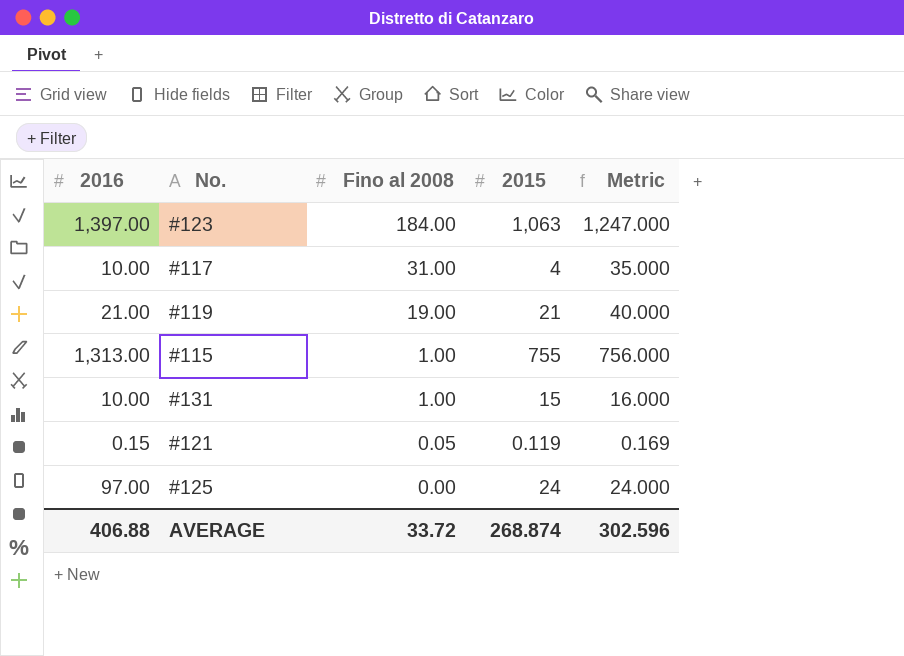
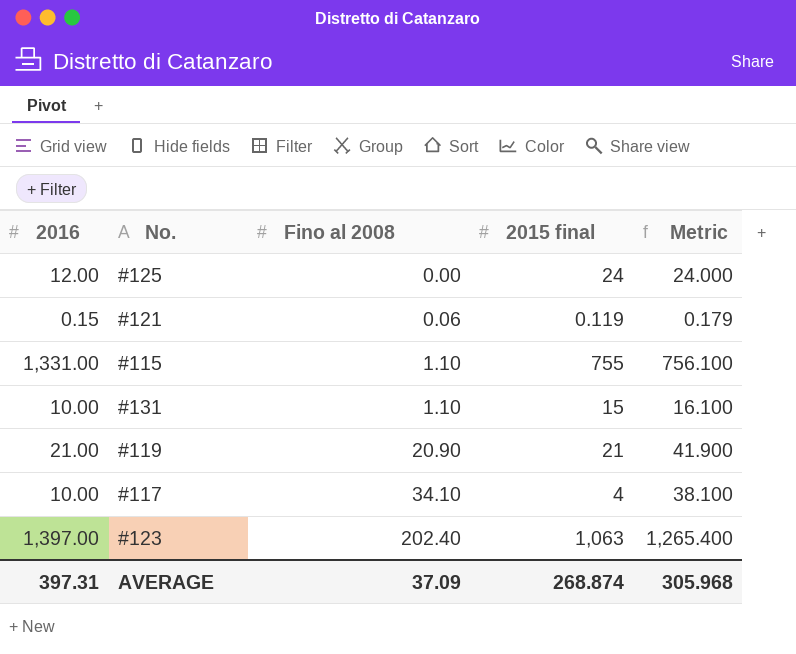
row order: Fino al 2008 descending -> Fino al 2008 ascending
column name: 2015 -> 2015 final
#125 | 2016: 97.00 -> 12.00
#121 | Fino al 2008: 0.05 -> 0.06
#121 | Metric: 0.169 -> 0.179
#115 | 2016: 1,313.00 -> 1,331.00
#115 | Fino al 2008: 1.00 -> 1.10
#115 | Metric: 756.000 -> 756.100
#131 | Fino al 2008: 1.00 -> 1.10
#131 | Metric: 16.000 -> 16.100
#119 | Fino al 2008: 19.00 -> 20.90
#119 | Metric: 40.000 -> 41.900
#117 | Fino al 2008: 31.00 -> 34.10
#117 | Metric: 35.000 -> 38.100
#123 | Fino al 2008: 184.00 -> 202.40
#123 | Metric: 1,247.000 -> 1,265.400
AVERAGE | 2016: 406.88 -> 397.31
AVERAGE | Fino al 2008: 33.72 -> 37.09
AVERAGE | Metric: 302.596 -> 305.968

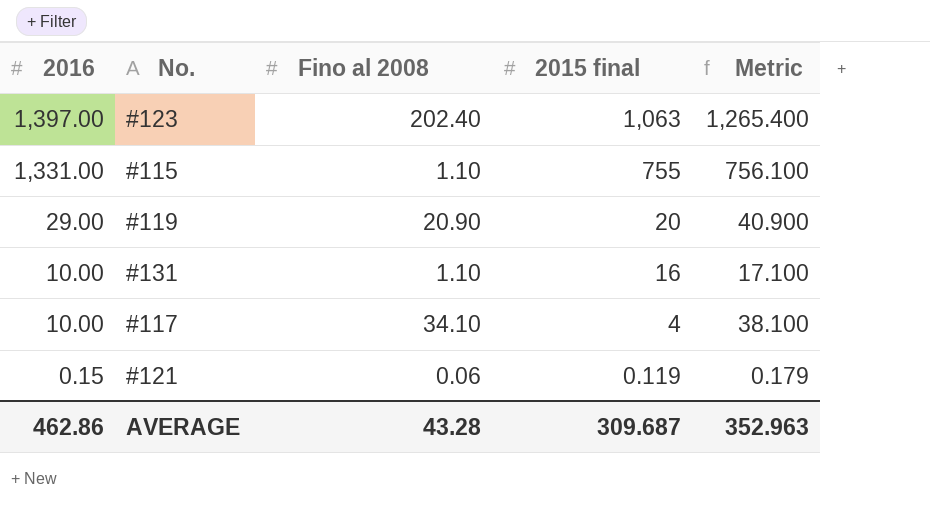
row order: Fino al 2008 ascending -> 2016 descending
row #125: 12.00 | 0.00 | 24 | 24.000 -> none
#119 | 2016: 21.00 -> 29.00
#119 | 2015 final: 21 -> 20
#119 | Metric: 41.900 -> 40.900
#131 | 2015 final: 15 -> 16
#131 | Metric: 16.100 -> 17.100
AVERAGE | 2016: 397.31 -> 462.86
AVERAGE | Fino al 2008: 37.09 -> 43.28
AVERAGE | 2015 final: 268.874 -> 309.687
AVERAGE | Metric: 305.968 -> 352.963

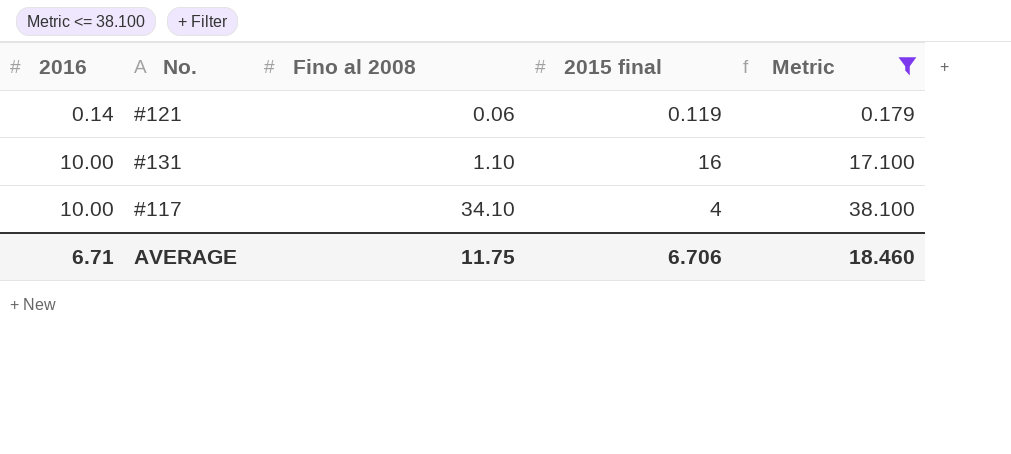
filter: none -> Metric <= 38.100
row order: 2016 descending -> 2016 ascending
#121 | 2016: 0.15 -> 0.14
AVERAGE | 2016: 462.86 -> 6.71
AVERAGE | Fino al 2008: 43.28 -> 11.75
AVERAGE | 2015 final: 309.687 -> 6.706
AVERAGE | Metric: 352.963 -> 18.460

